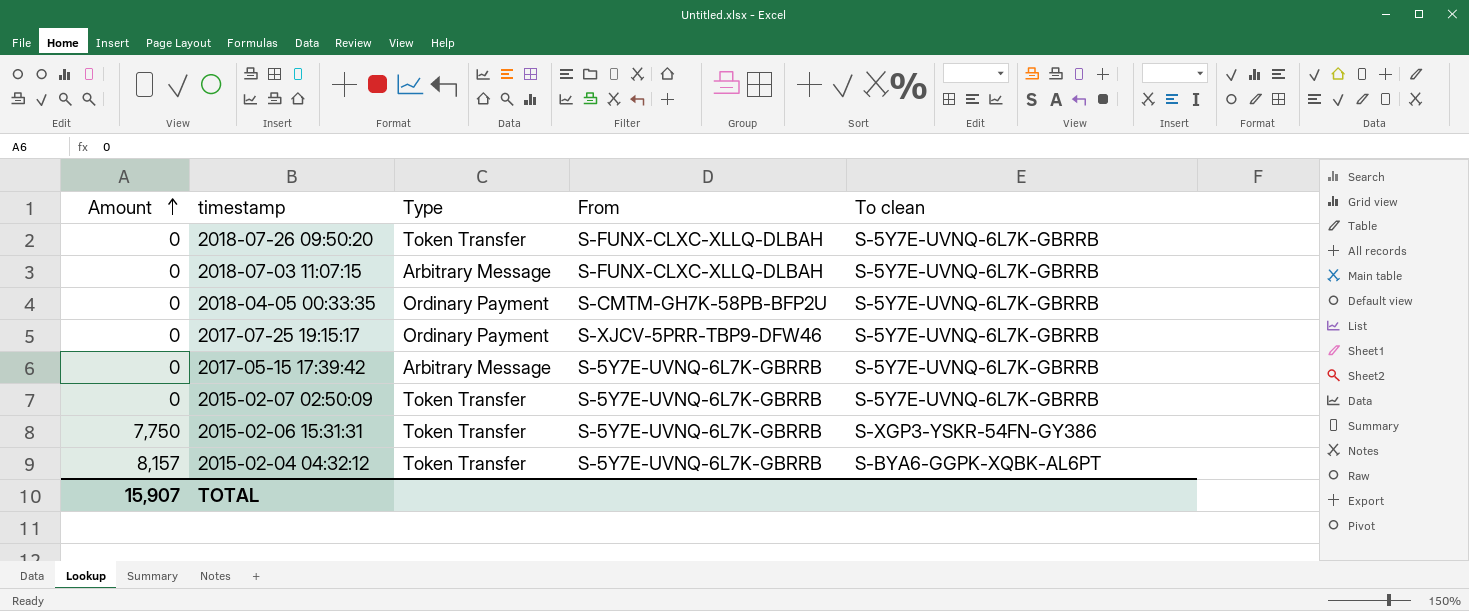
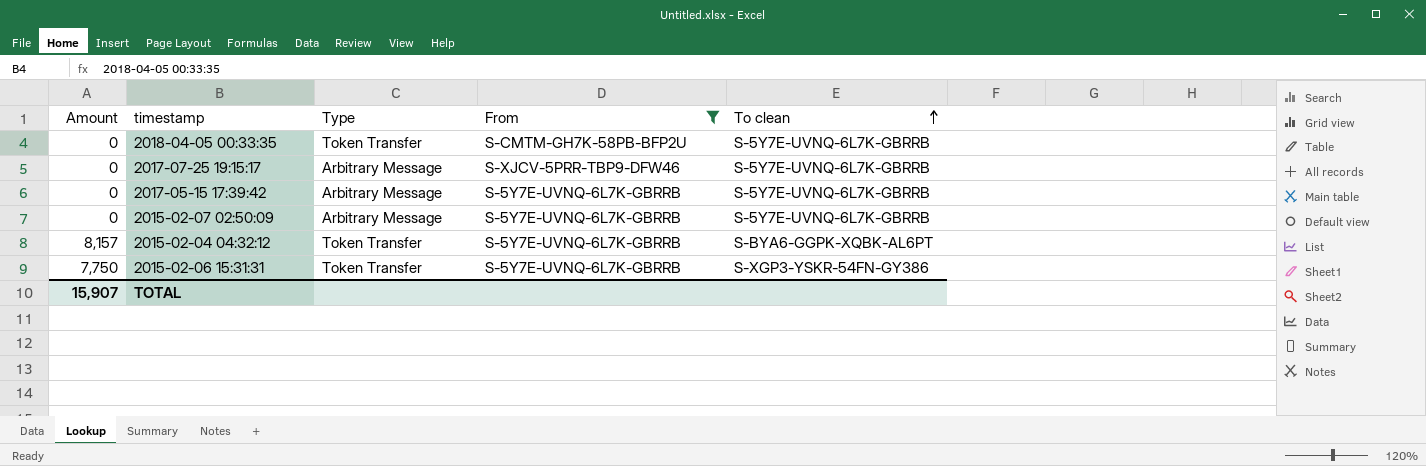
filter: none -> From != S-FUNX-CLXC-XLLQ-DLBAH
row order: Amount ascending -> To clean ascending
2018-04-05 00:33:35 | Type: Ordinary Payment -> Token Transfer
2017-07-25 19:15:17 | Type: Ordinary Payment -> Arbitrary Message
2015-02-07 02:50:09 | Type: Token Transfer -> Arbitrary Message

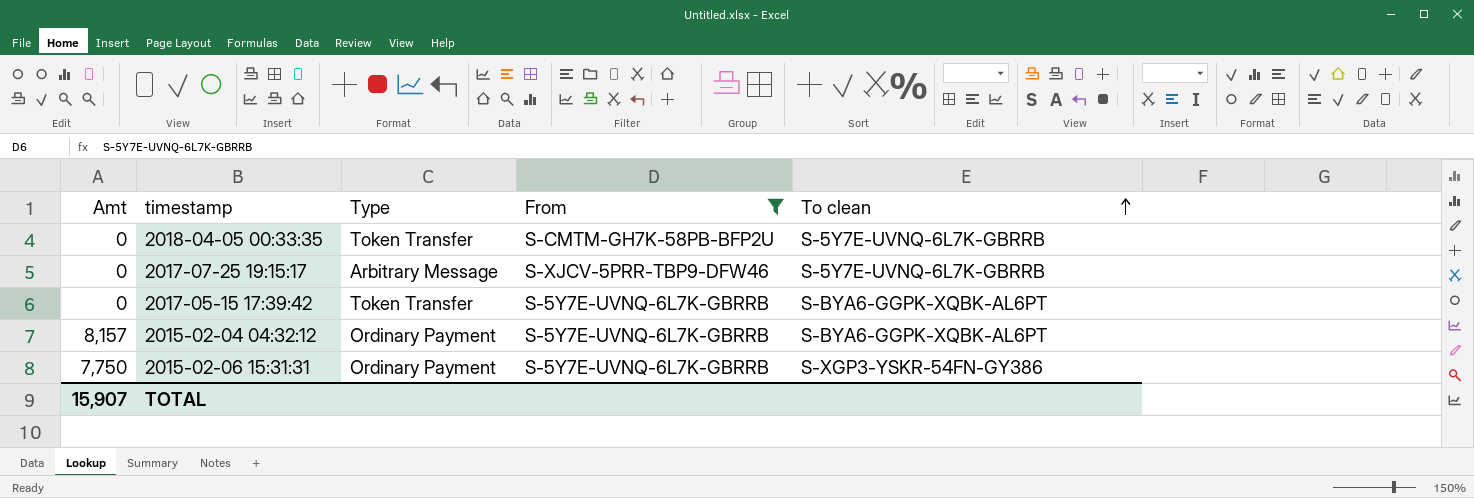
column name: Amount -> Amt
row 2015-02-07 02:50:09: 0 | Arbitrary Message | S-5Y7E-UVNQ-6L7K-GBRRB | S-5Y7E-UVNQ-6L7K-GBRRB -> none
2017-05-15 17:39:42 | Type: Arbitrary Message -> Token Transfer
2017-05-15 17:39:42 | To clean: S-5Y7E-UVNQ-6L7K-GBRRB -> S-BYA6-GGPK-XQBK-AL6PT
2015-02-04 04:32:12 | Type: Token Transfer -> Ordinary Payment
2015-02-06 15:31:31 | Type: Token Transfer -> Ordinary Payment

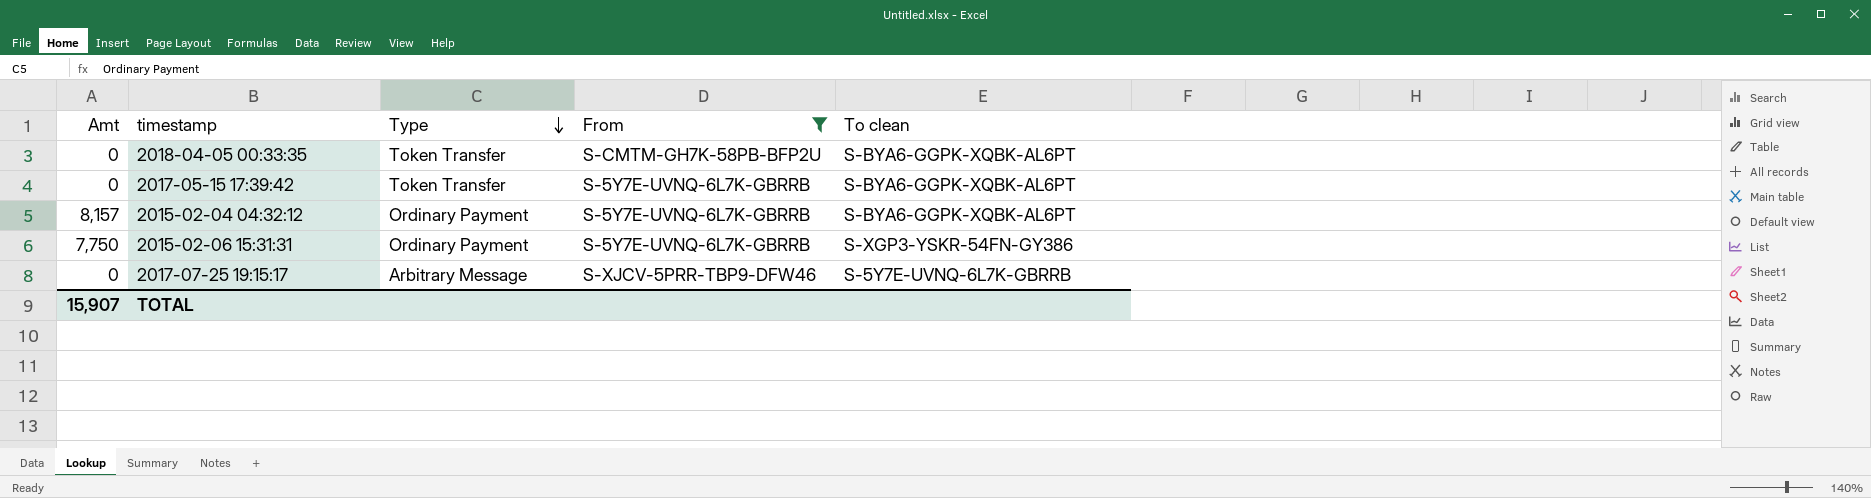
row order: To clean ascending -> Type descending
2018-04-05 00:33:35 | To clean: S-5Y7E-UVNQ-6L7K-GBRRB -> S-BYA6-GGPK-XQBK-AL6PT

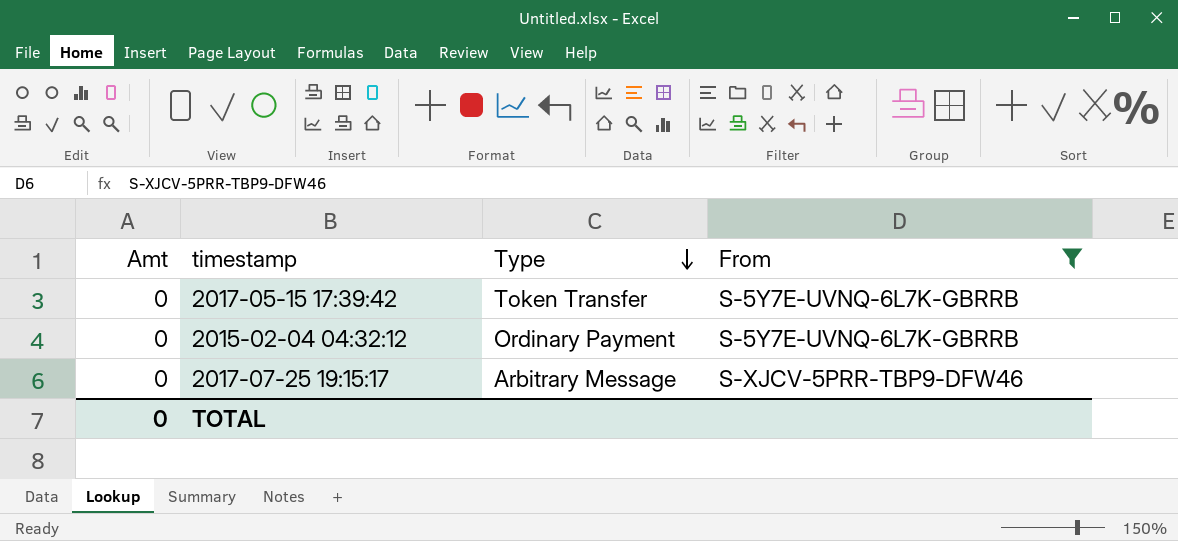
column To clean | position: 5 -> none
row 2018-04-05 00:33:35: 0 | Token Transfer | S-CMTM-GH7K-58PB-BFP2U | S-BYA6-GGPK-XQBK-AL6PT -> none
row 2015-02-06 15:31:31: 7,750 | Ordinary Payment | S-5Y7E-UVNQ-6L7K-GBRRB | S-XGP3-YSKR-54FN-GY386 -> none
2015-02-04 04:32:12 | Amt: 8,157 -> 0
TOTAL | Amt: 15,907 -> 0

